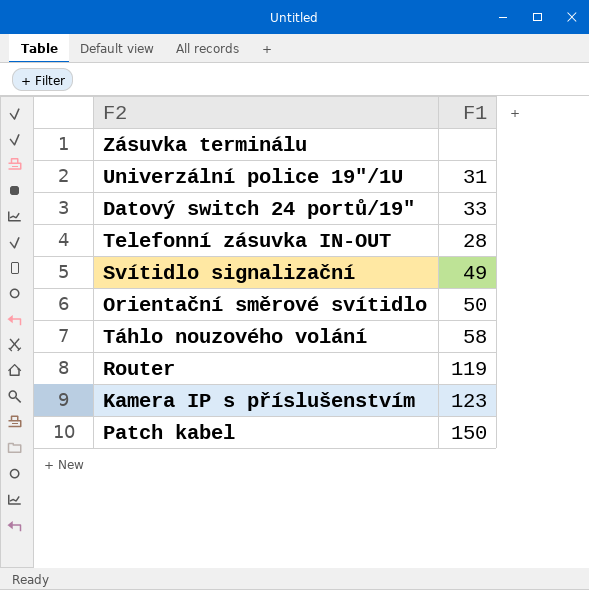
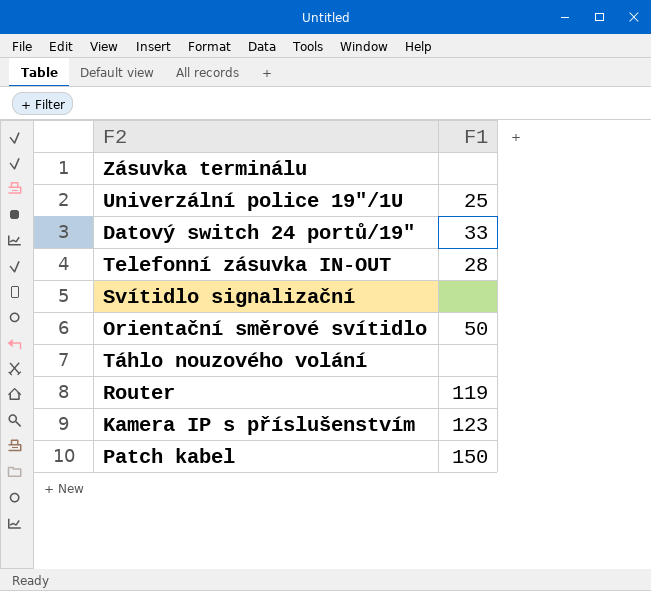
Univerzální police 19"/1U | F1: 31 -> 25
Svítidlo signalizační | F1: 49 -> none
Táhlo nouzového volání | F1: 58 -> none

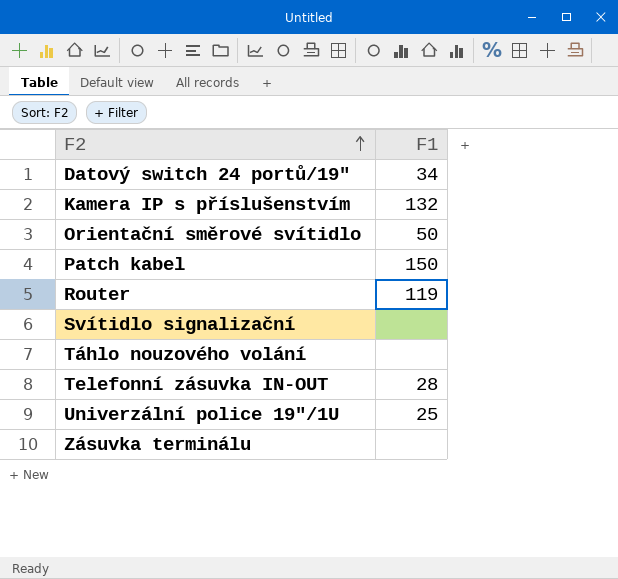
row order: none -> F2 ascending
Datový switch 24 portů/19" | F1: 33 -> 34
Kamera IP s příslušenstvím | F1: 123 -> 132

